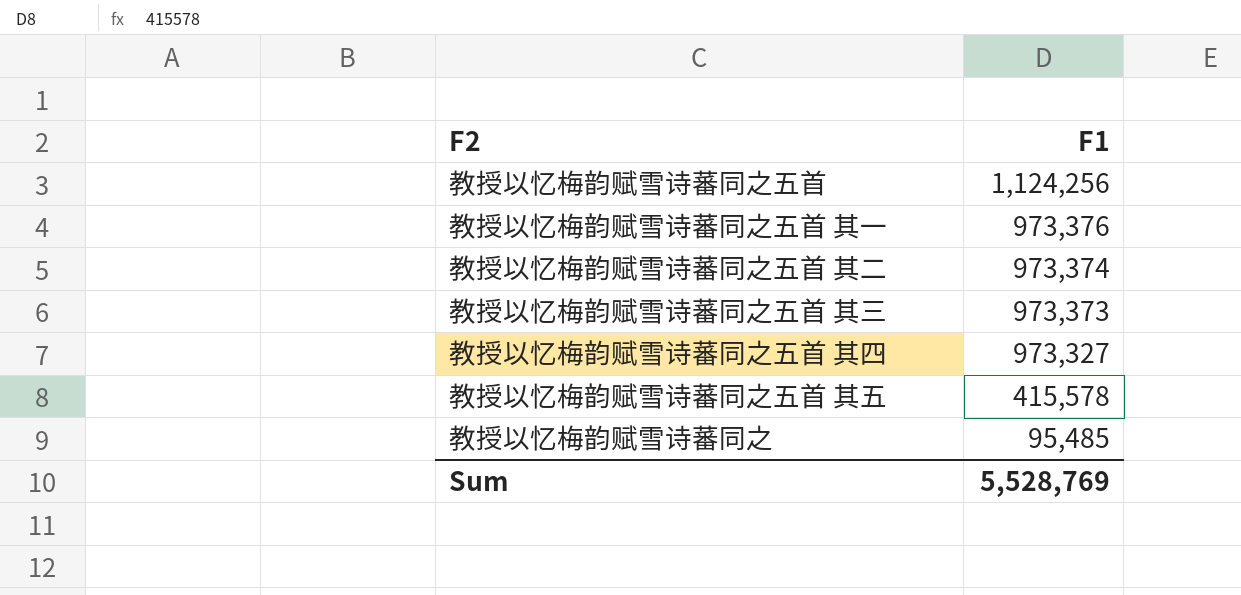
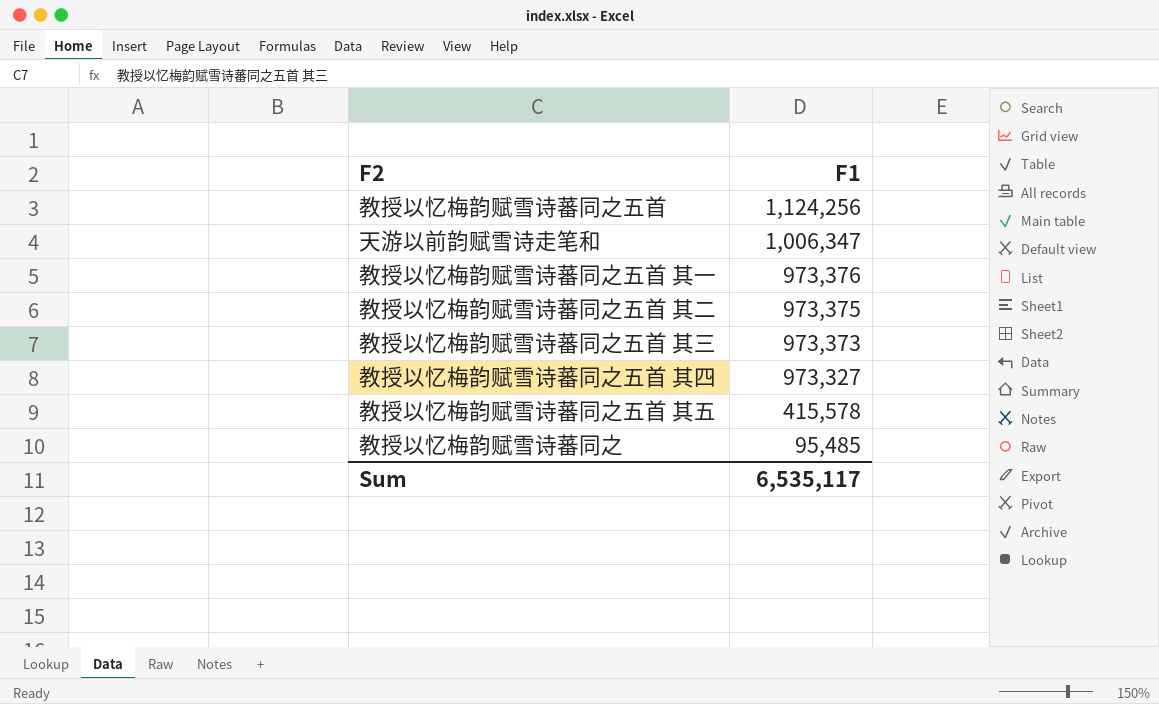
row 天游以前韵赋雪诗走笔和: none -> 1,006,347
教授以忆梅韵赋雪诗蕃同之五首 其二 | F1: 973,374 -> 973,375
Sum | F1: 5,528,769 -> 6,535,117

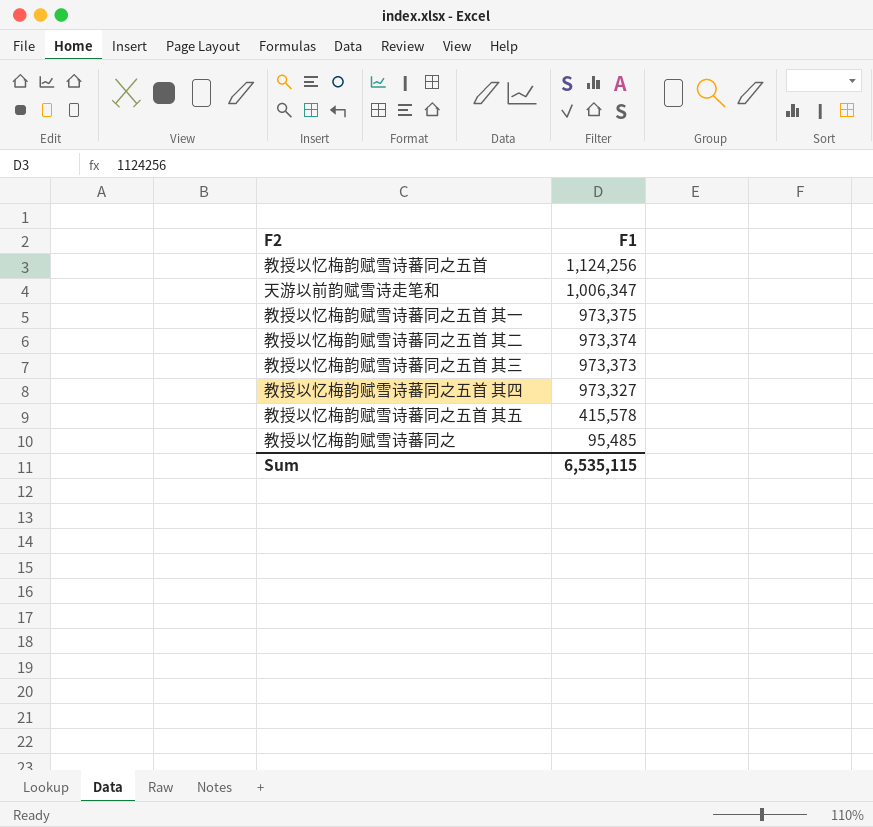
教授以忆梅韵赋雪诗蕃同之五首 其一 | F1: 973,376 -> 973,375
教授以忆梅韵赋雪诗蕃同之五首 其二 | F1: 973,375 -> 973,374
Sum | F1: 6,535,117 -> 6,535,115

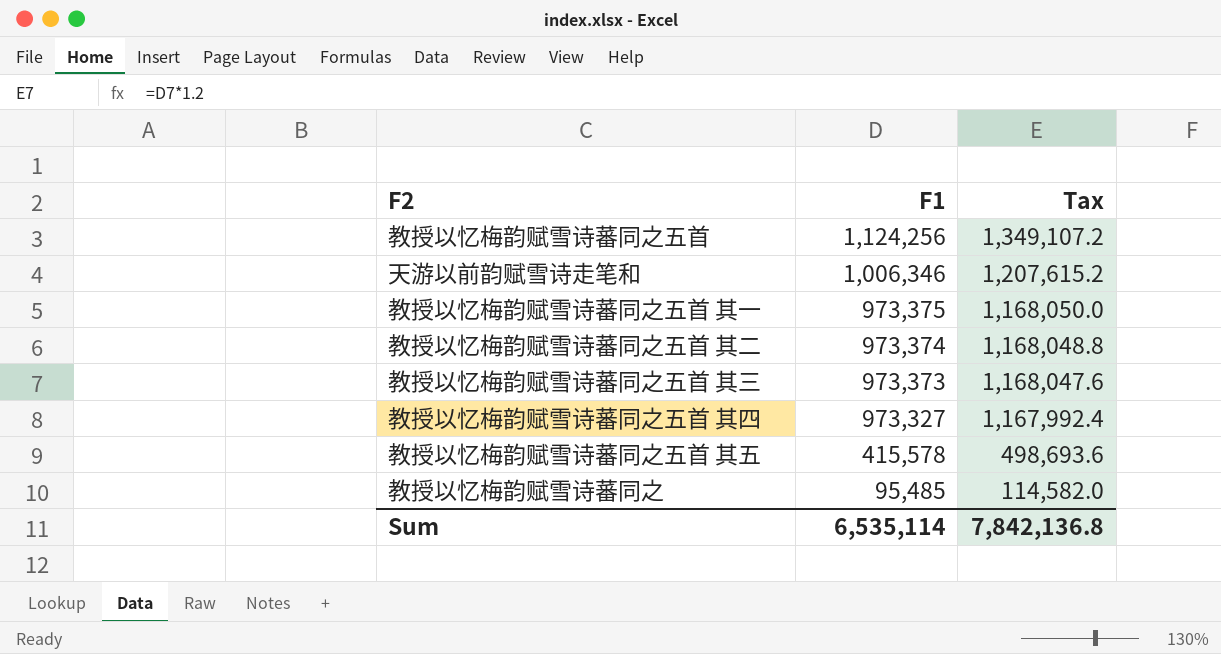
column Tax | formula: none -> [F1] * 1.2
天游以前韵赋雪诗走笔和 | F1: 1,006,347 -> 1,006,346
Sum | F1: 6,535,115 -> 6,535,114

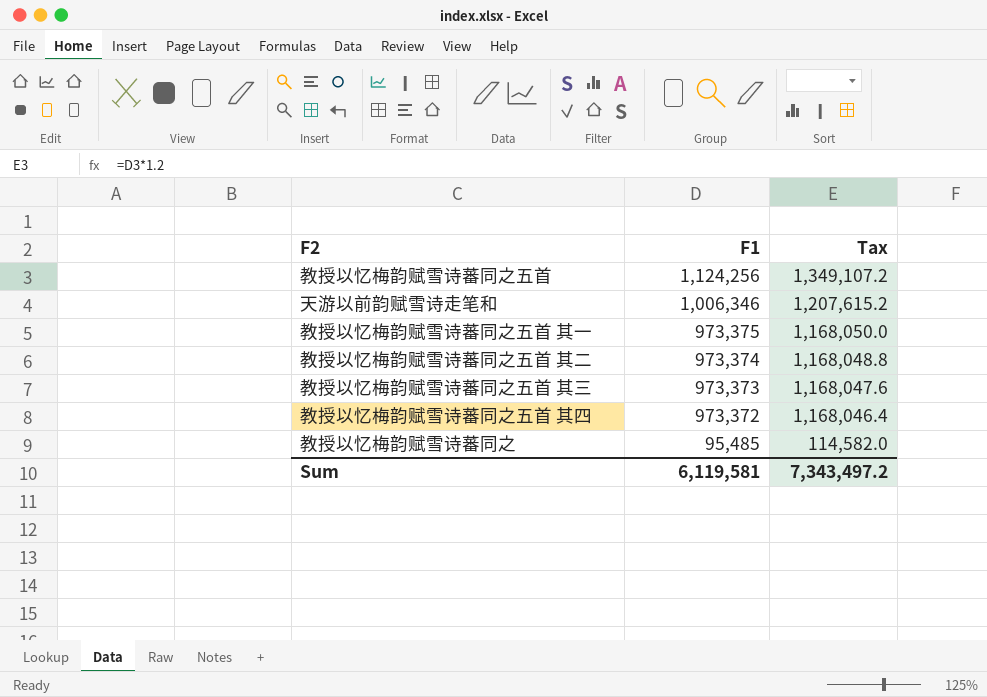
row 教授以忆梅韵赋雪诗蕃同之五首 其五: 415,578 | 498,693.6 -> none
教授以忆梅韵赋雪诗蕃同之五首 其四 | F1: 973,327 -> 973,372
教授以忆梅韵赋雪诗蕃同之五首 其四 | Tax: 1,167,992.4 -> 1,168,046.4
Sum | F1: 6,535,114 -> 6,119,581
Sum | Tax: 7,842,136.8 -> 7,343,497.2

